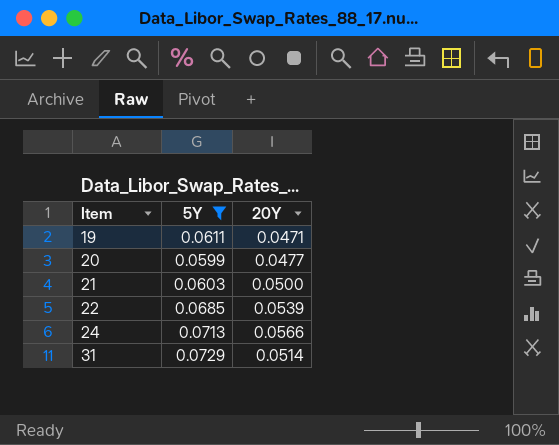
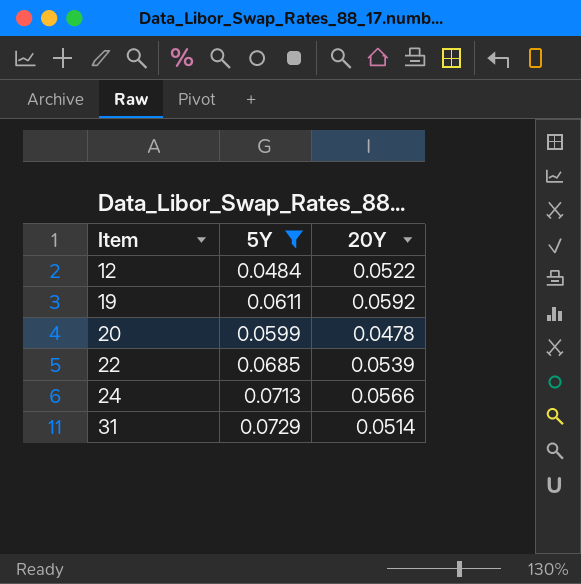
row 21: 0.0603 | 0.0500 -> none
row 12: none -> 0.0484 | 0.0522
19 | 20Y: 0.0471 -> 0.0592
20 | 20Y: 0.0477 -> 0.0478

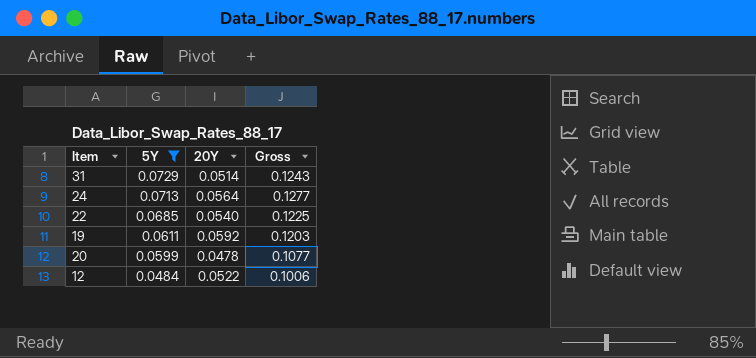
row order: Item ascending -> 5Y descending
column Gross | formula: none -> [5Y] + [20Y]
24 | 20Y: 0.0566 -> 0.0564
22 | 20Y: 0.0539 -> 0.0540

